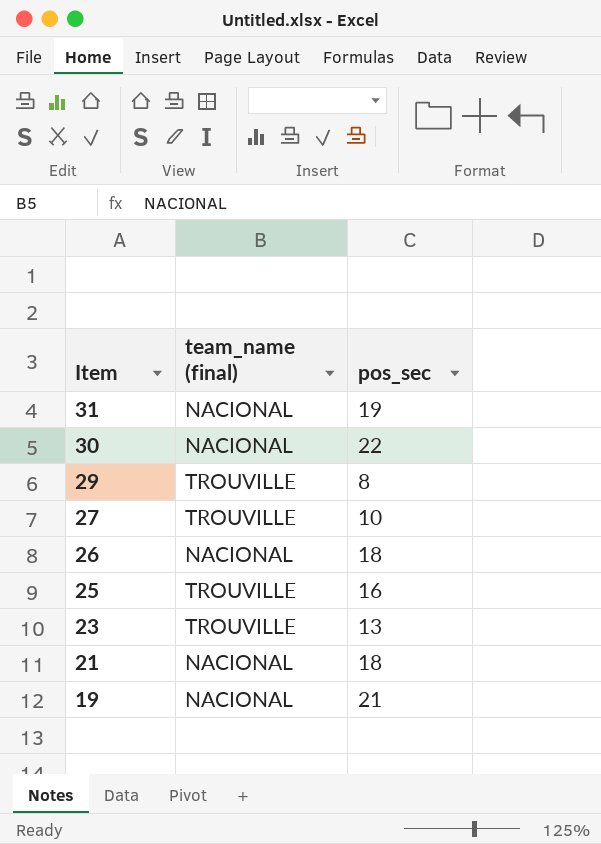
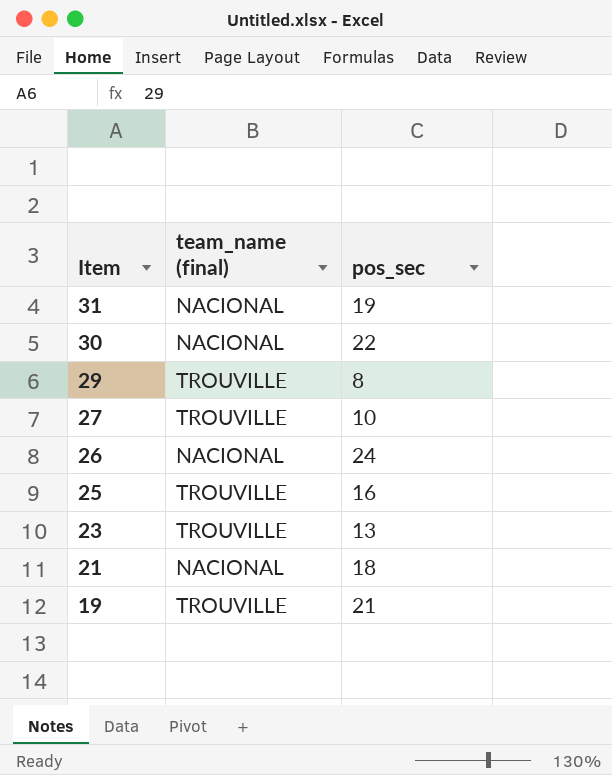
26 | pos_sec: 18 -> 24
19 | team_name (final): NACIONAL -> TROUVILLE

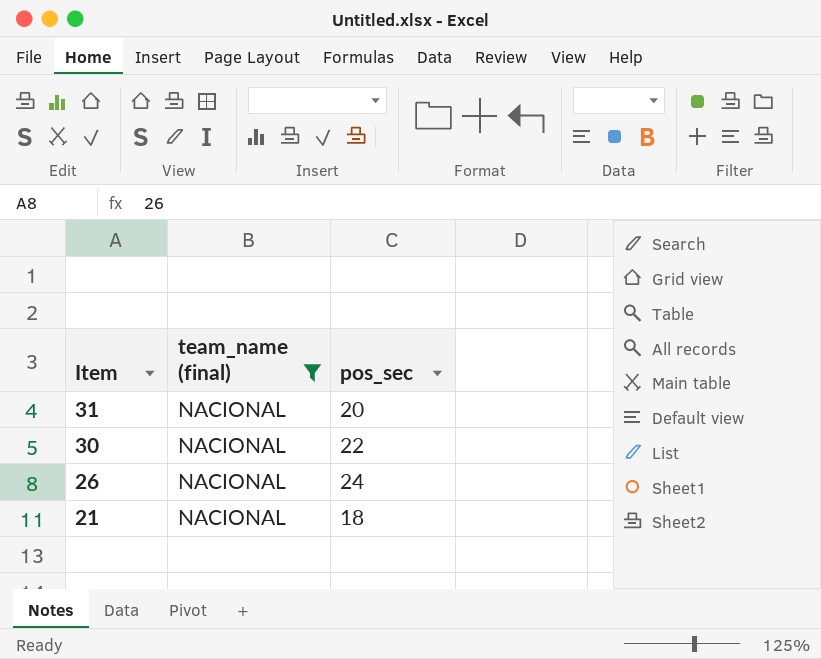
filter: none -> team_name (final) = NACIONAL
31 | pos_sec: 19 -> 20

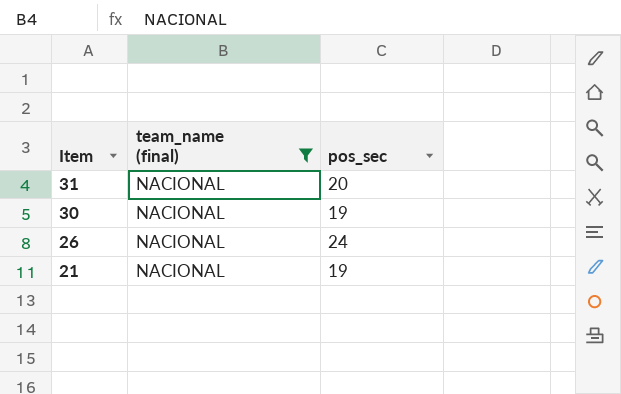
30 | pos_sec: 22 -> 19
21 | pos_sec: 18 -> 19

